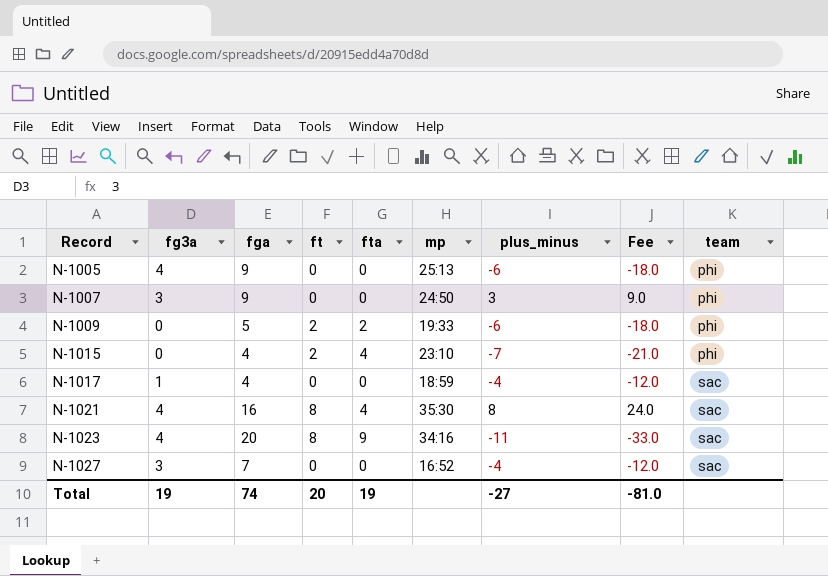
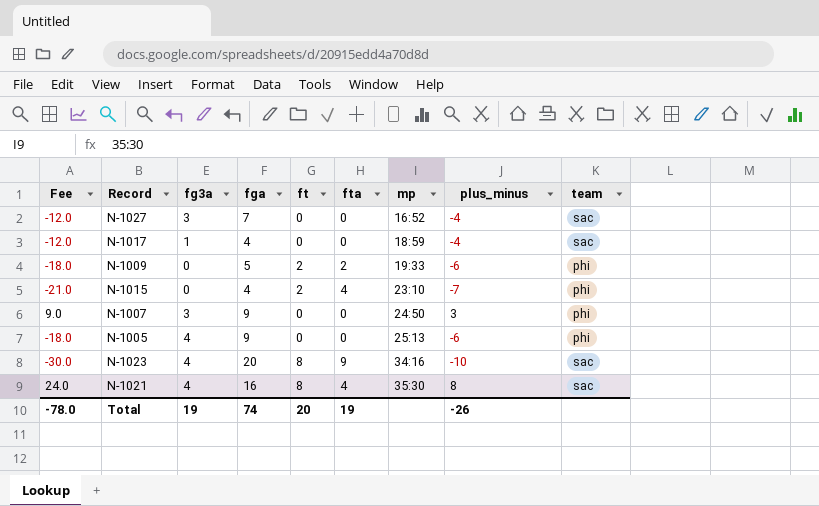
row order: Record ascending -> mp ascending
column Fee | position: 8 -> 1
N-1023 | Fee: -33.0 -> -30.0
N-1023 | plus_minus: -11 -> -10
Total | Fee: -81.0 -> -78.0
Total | plus_minus: -27 -> -26

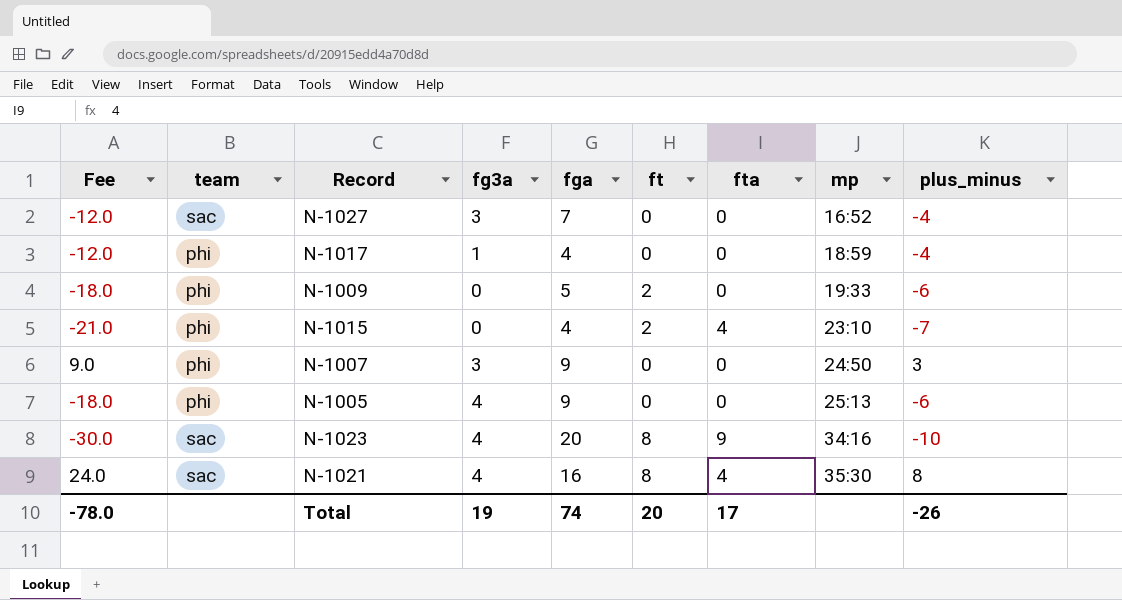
column team | position: 9 -> 2
N-1017 | team: sac -> phi
N-1009 | fta: 2 -> 0
Total | fta: 19 -> 17

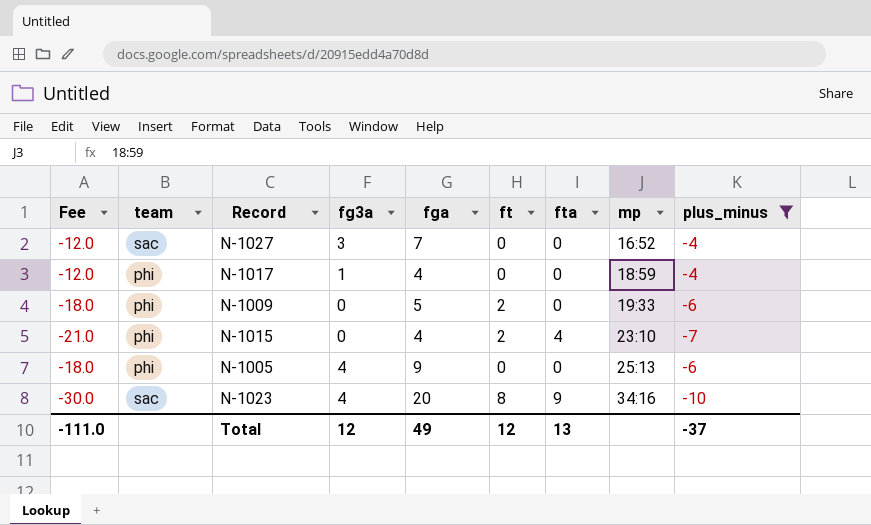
filter: none -> plus_minus <= -4
Total | Fee: -78.0 -> -111.0
Total | fg3a: 19 -> 12
Total | fga: 74 -> 49
Total | ft: 20 -> 12
Total | fta: 17 -> 13
Total | plus_minus: -26 -> -37

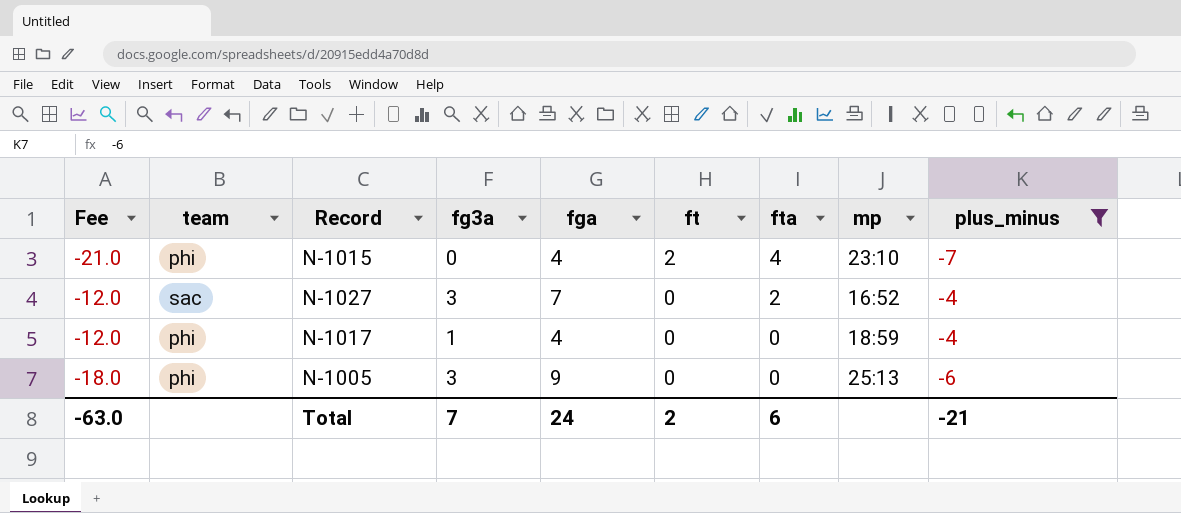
row order: mp ascending -> ft descending
row N-1009: -18.0 | phi | 0 | 5 | 2 | 0 | 19:33 | -6 -> none
row N-1023: -30.0 | sac | 4 | 20 | 8 | 9 | 34:16 | -10 -> none
N-1027 | fta: 0 -> 2
N-1005 | fg3a: 4 -> 3
Total | Fee: -111.0 -> -63.0
Total | fg3a: 12 -> 7
Total | fga: 49 -> 24
Total | ft: 12 -> 2
Total | fta: 13 -> 6
Total | plus_minus: -37 -> -21

